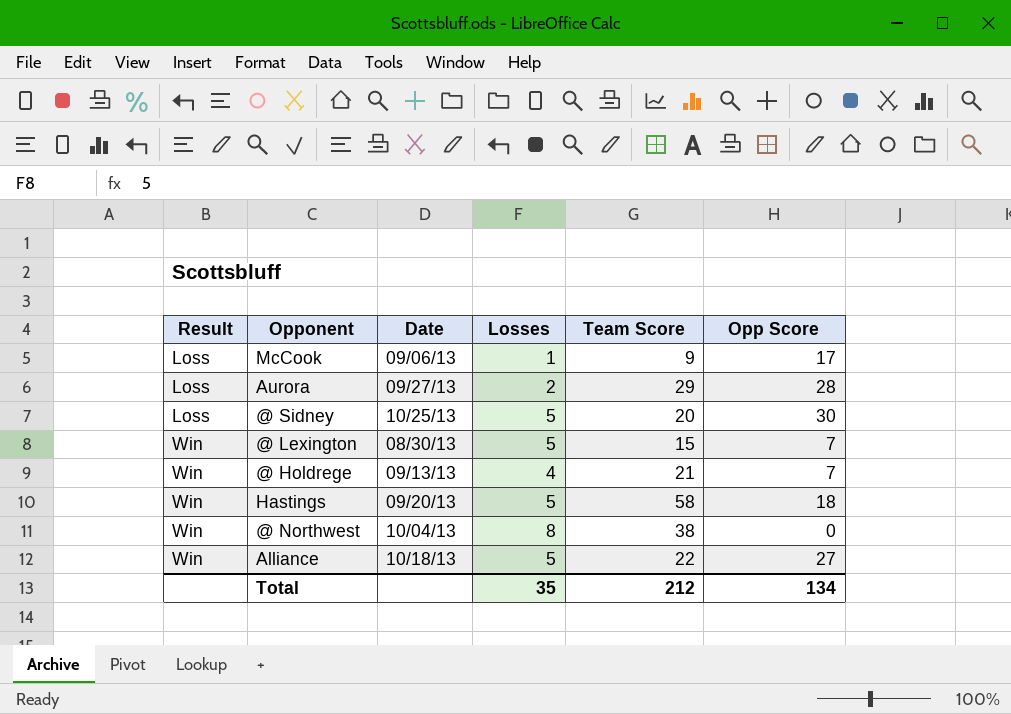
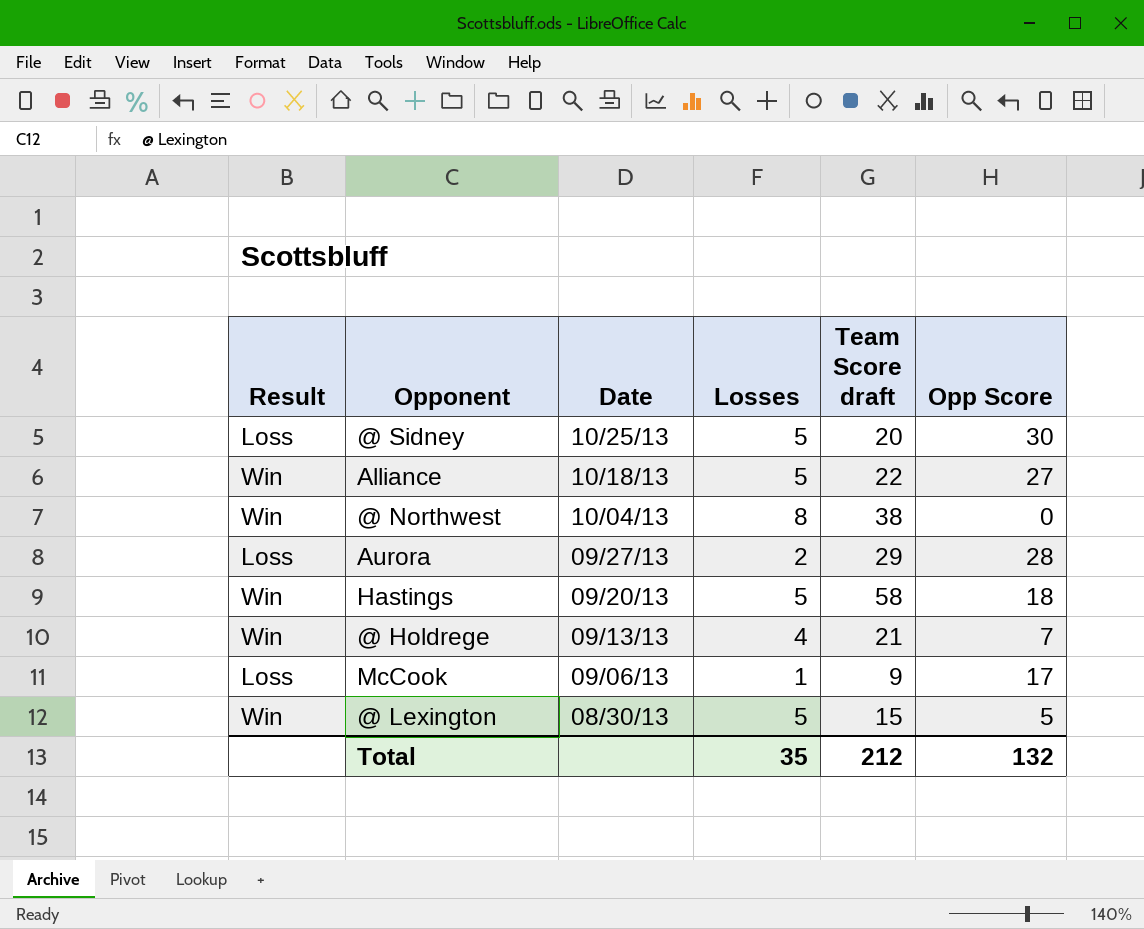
row order: Result ascending -> Date descending
column name: Team Score -> Team Score draft
@ Lexington | Opp Score: 7 -> 5
Total | Opp Score: 134 -> 132

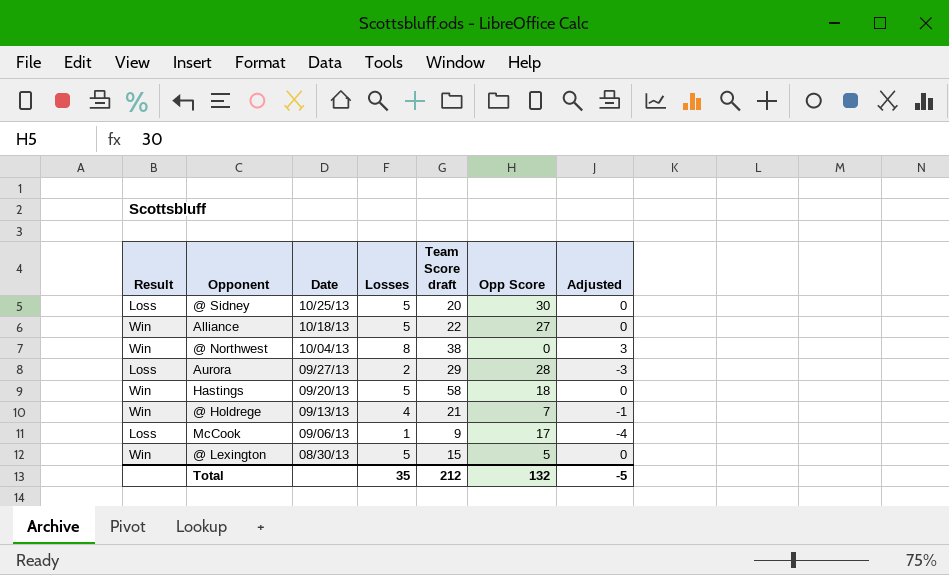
column Adjusted | formula: none -> [Losses] - 5

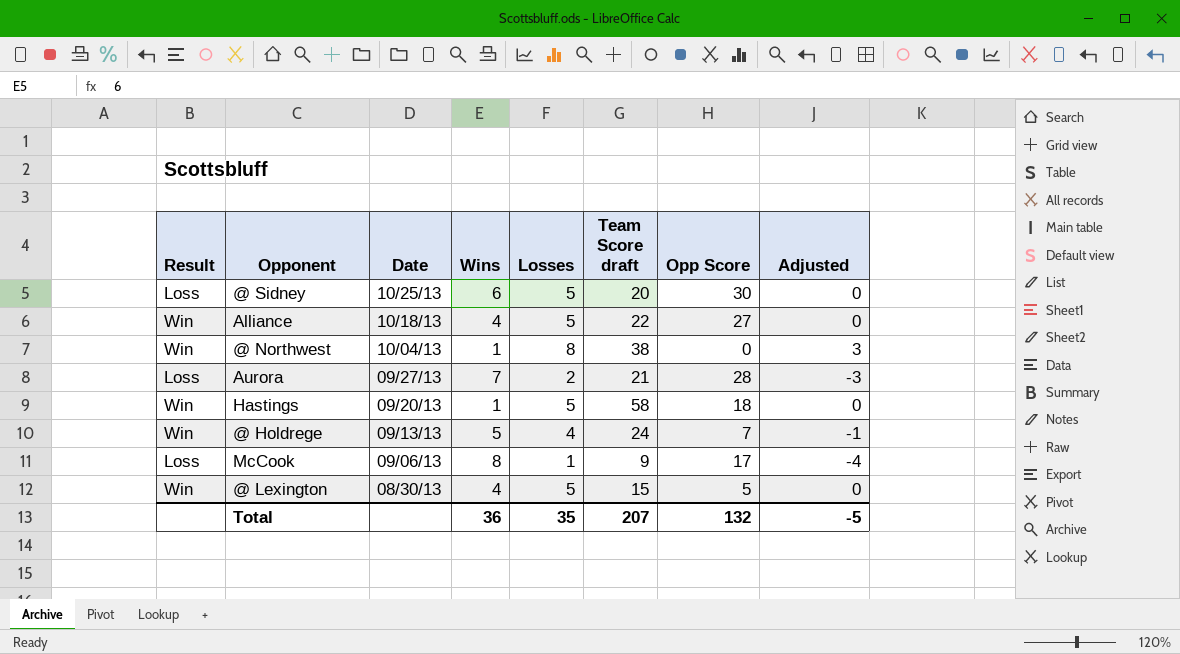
column Wins | position: none -> 4
Aurora | Team Score draft: 29 -> 21
@ Holdrege | Team Score draft: 21 -> 24
Total | Team Score draft: 212 -> 207

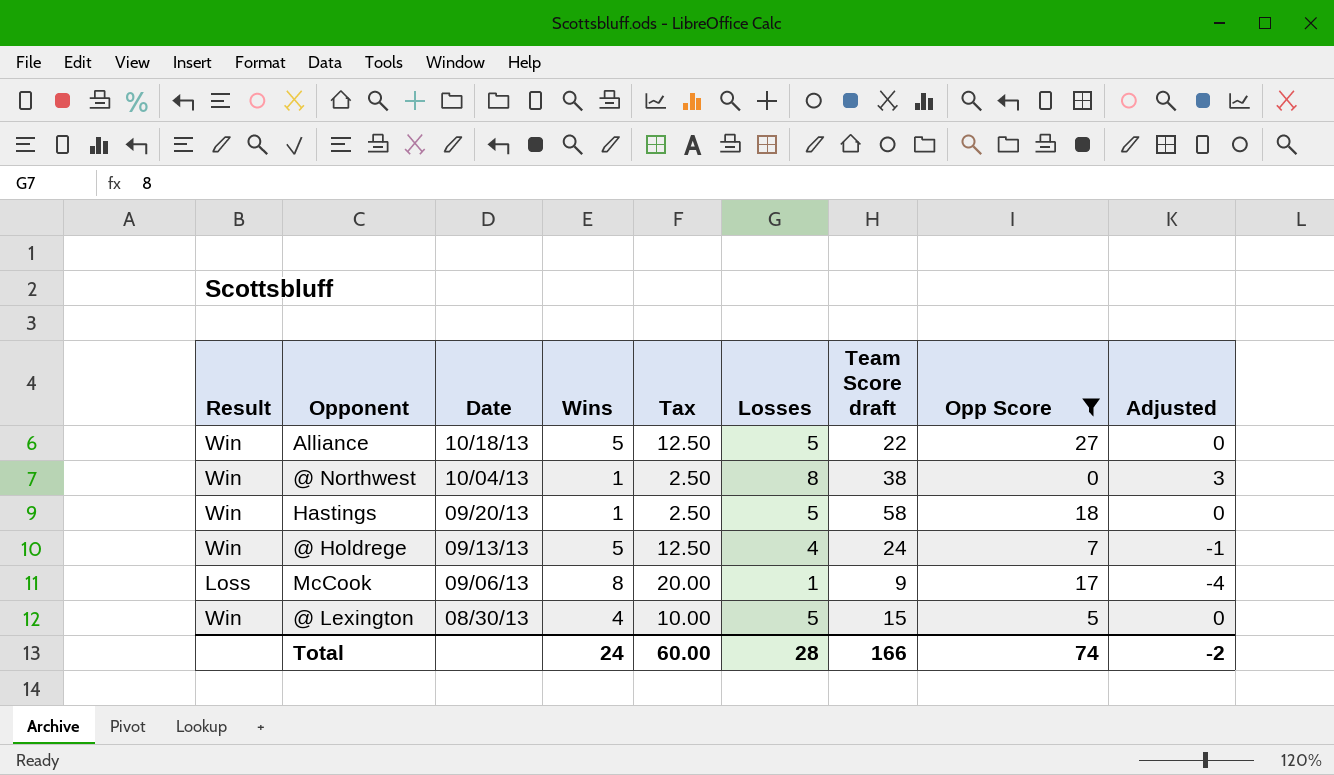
filter: none -> Opp Score <= 27
column Tax | formula: none -> [Wins] * 2.5
Alliance | Wins: 4 -> 5
Total | Wins: 36 -> 24
Total | Losses: 35 -> 28
Total | Team Score draft: 207 -> 166
Total | Opp Score: 132 -> 74
Total | Adjusted: -5 -> -2

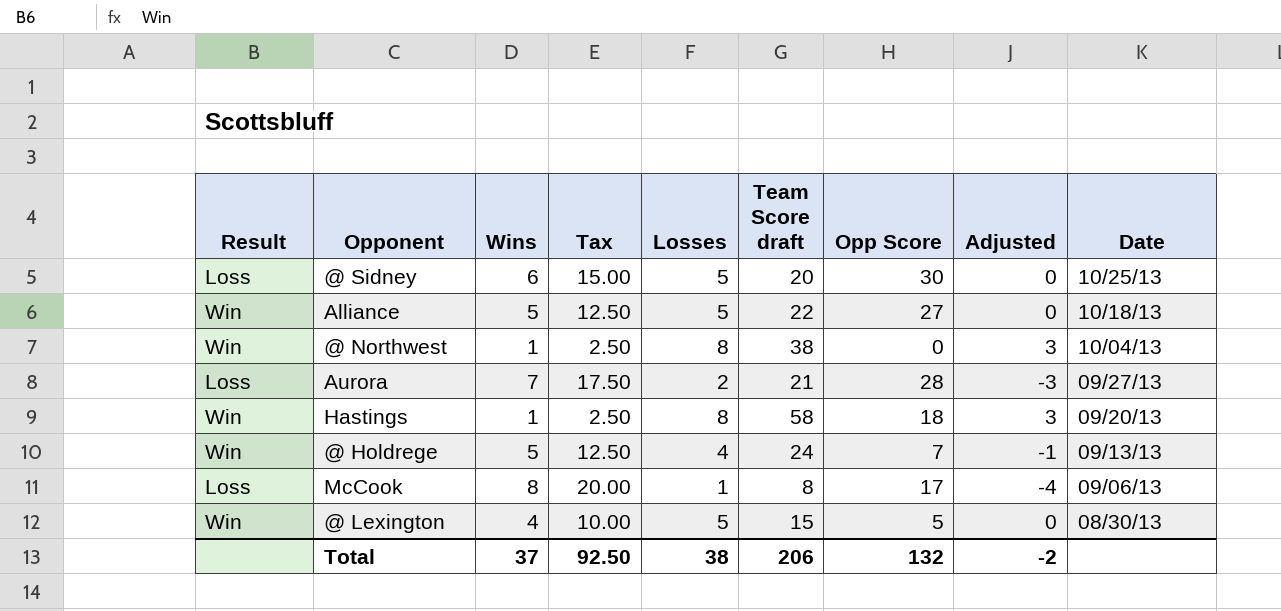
filter: Opp Score <= 27 -> none
column Date | position: 3 -> 9
Hastings | Losses: 5 -> 8
Hastings | Adjusted: 0 -> 3
McCook | Team Score draft: 9 -> 8
Total | Wins: 24 -> 37
Total | Tax: 60.00 -> 92.50
Total | Losses: 28 -> 38
Total | Team Score draft: 166 -> 206
Total | Opp Score: 74 -> 132

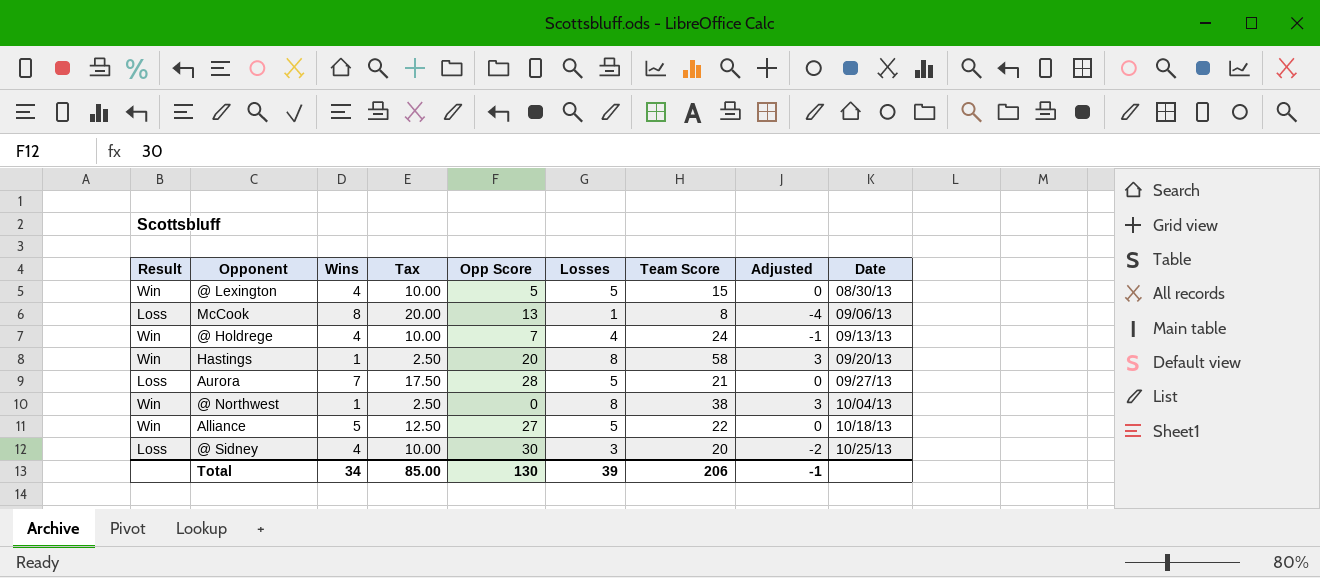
row order: Date descending -> Date ascending
column Opp Score | position: 7 -> 5
column name: Team Score draft -> Team Score
McCook | Opp Score: 17 -> 13
@ Holdrege | Wins: 5 -> 4
@ Holdrege | Tax: 12.50 -> 10.00
Hastings | Opp Score: 18 -> 20
Aurora | Losses: 2 -> 5
Aurora | Adjusted: -3 -> 0
@ Sidney | Wins: 6 -> 4
@ Sidney | Tax: 15.00 -> 10.00
@ Sidney | Losses: 5 -> 3
@ Sidney | Adjusted: 0 -> -2
Total | Wins: 37 -> 34
Total | Tax: 92.50 -> 85.00
Total | Opp Score: 132 -> 130
Total | Losses: 38 -> 39
Total | Adjusted: -2 -> -1

